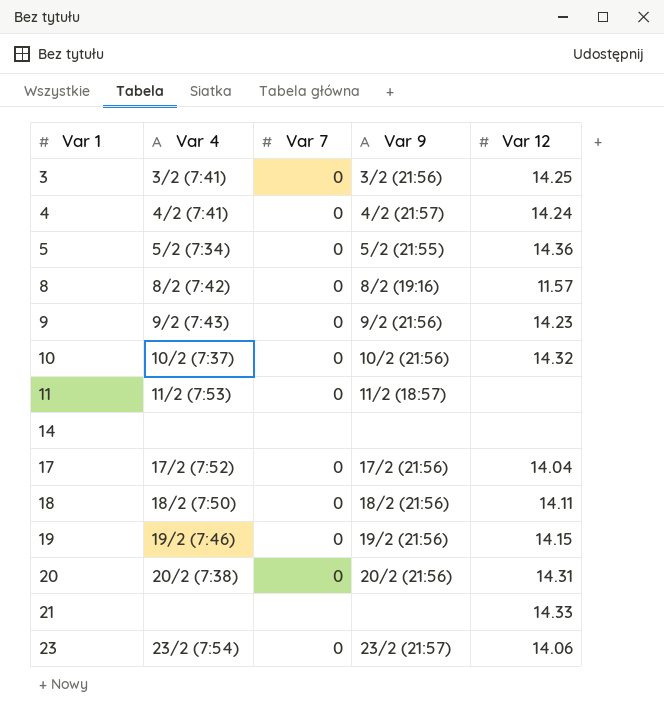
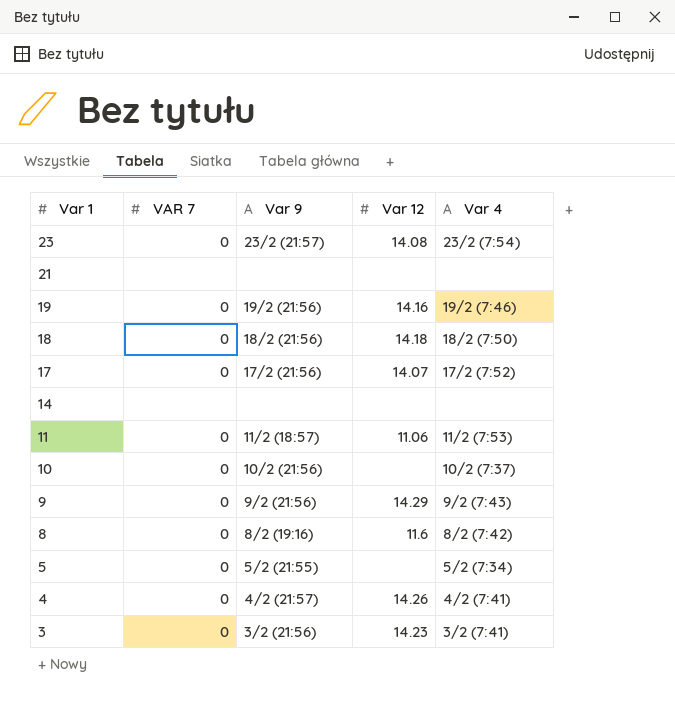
row order: Var 1 ascending -> Var 1 descending
column name: Var 7 -> VAR 7
column Var 4 | position: 2 -> 5
row 20: 20/2 (7:38) | 0 | 20/2 (21:56) | 14.31 -> none
23 | Var 12: 14.06 -> 14.08
21 | Var 12: 14.33 -> none
19 | Var 12: 14.15 -> 14.16
18 | Var 12: 14.11 -> 14.18
17 | Var 12: 14.04 -> 14.07
11 | Var 12: none -> 11.06
10 | Var 12: 14.32 -> none
9 | Var 12: 14.23 -> 14.29
8 | Var 12: 11.57 -> 11.6
5 | Var 12: 14.36 -> none
4 | Var 12: 14.24 -> 14.26
3 | Var 12: 14.25 -> 14.23

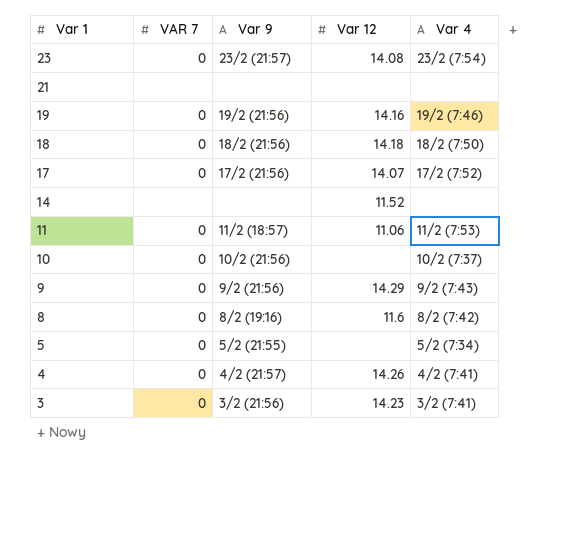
14 | Var 12: none -> 11.52

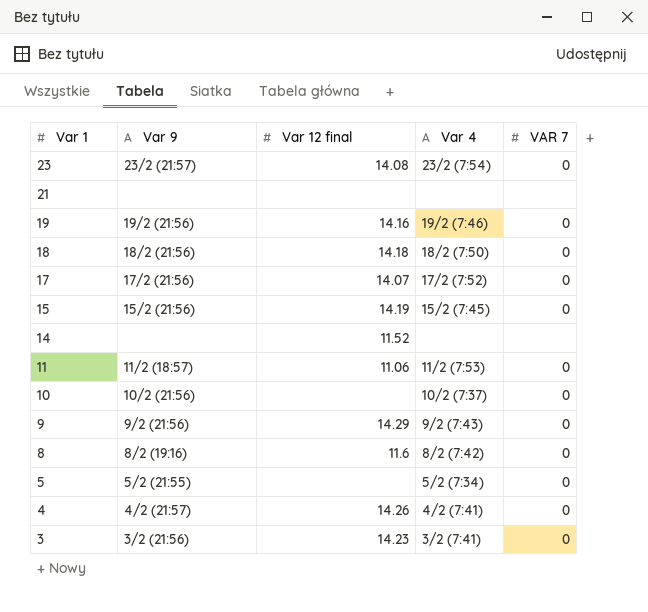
column name: Var 12 -> Var 12 final
column VAR 7 | position: 2 -> 5
row 15: none -> 15/2 (21:56) | 14.19 | 15/2 (7:45) | 0

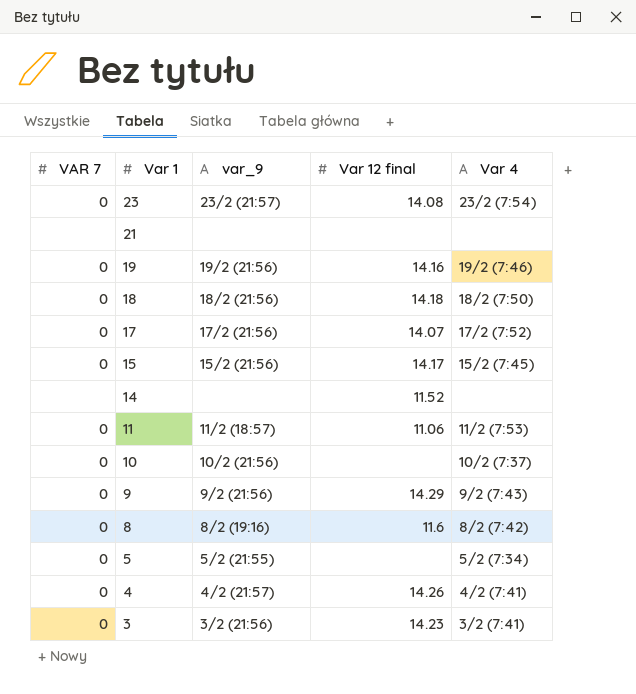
column VAR 7 | position: 5 -> 1
column name: Var 9 -> var_9
15 | Var 12 final: 14.19 -> 14.17

